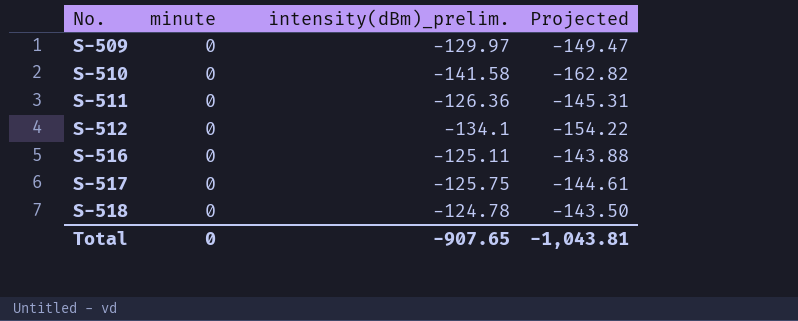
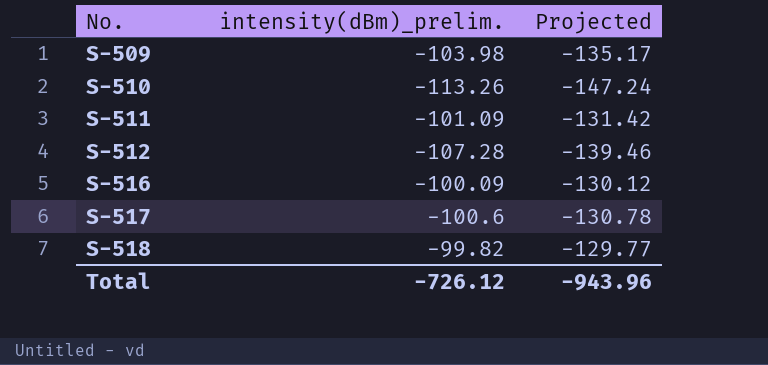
column minute | position: 2 -> none
column Projected | formula: [intensity(dBm)_prelim.] * 1.15 -> [intensity(dBm)_prelim.] * 1.3
S-509 | intensity(dBm)_prelim.: -129.97 -> -103.98
S-510 | intensity(dBm)_prelim.: -141.58 -> -113.26
S-511 | intensity(dBm)_prelim.: -126.36 -> -101.09
S-512 | intensity(dBm)_prelim.: -134.1 -> -107.28
S-516 | intensity(dBm)_prelim.: -125.11 -> -100.09
S-517 | intensity(dBm)_prelim.: -125.75 -> -100.6
S-518 | intensity(dBm)_prelim.: -124.78 -> -99.82
Total | intensity(dBm)_prelim.: -907.65 -> -726.12
Total | Projected: -1,043.81 -> -943.96

